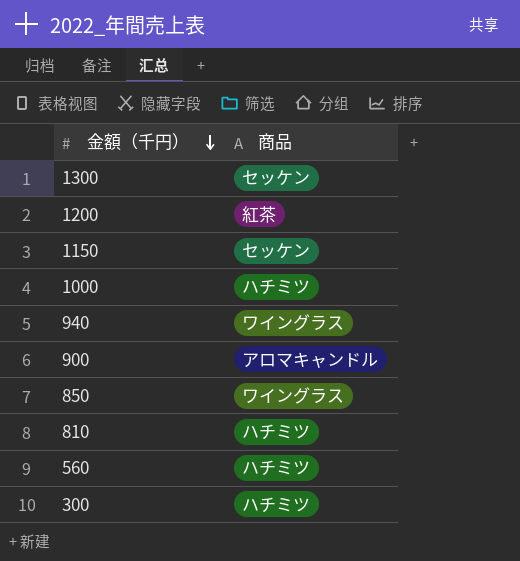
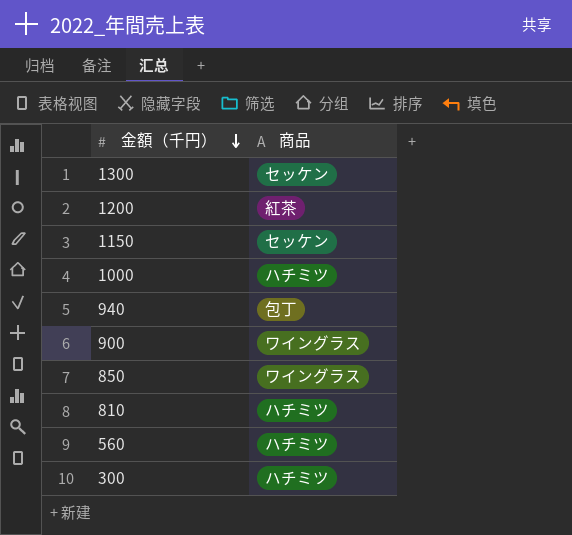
940 | 商品: ワイングラス -> 包丁
900 | 商品: アロマキャンドル -> ワイングラス

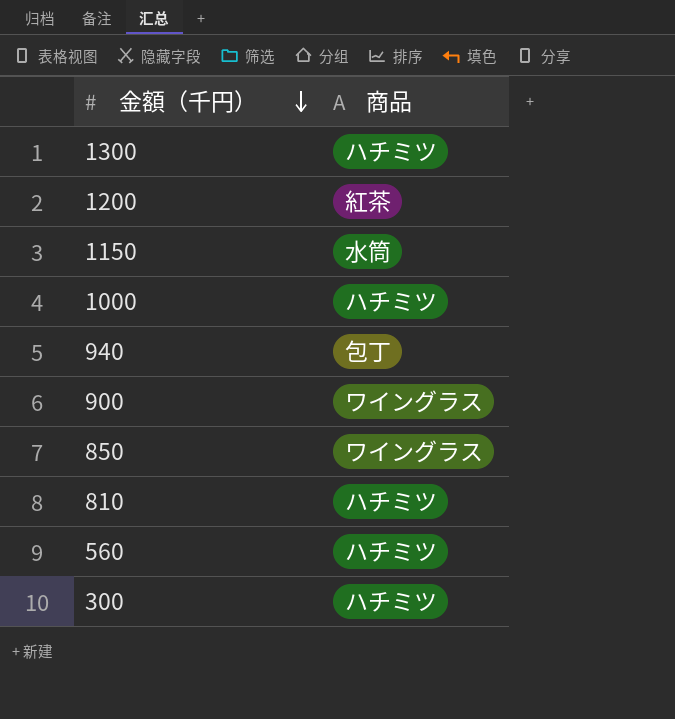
1300 | 商品: セッケン -> ハチミツ
1150 | 商品: セッケン -> 水筒

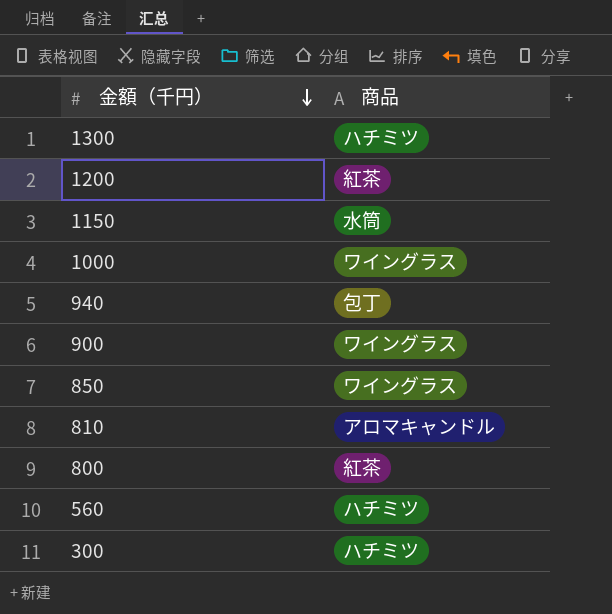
1000 | 商品: ハチミツ -> ワイングラス
810 | 商品: ハチミツ -> アロマキャンドル
row 800: none -> 紅茶

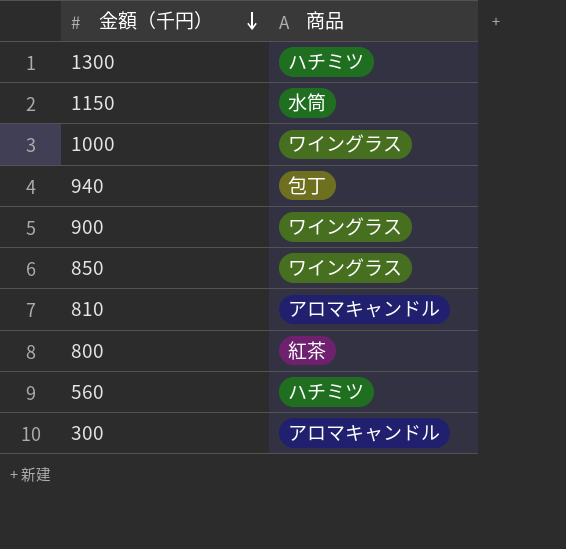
row 1200: 紅茶 -> none
300 | 商品: ハチミツ -> アロマキャンドル

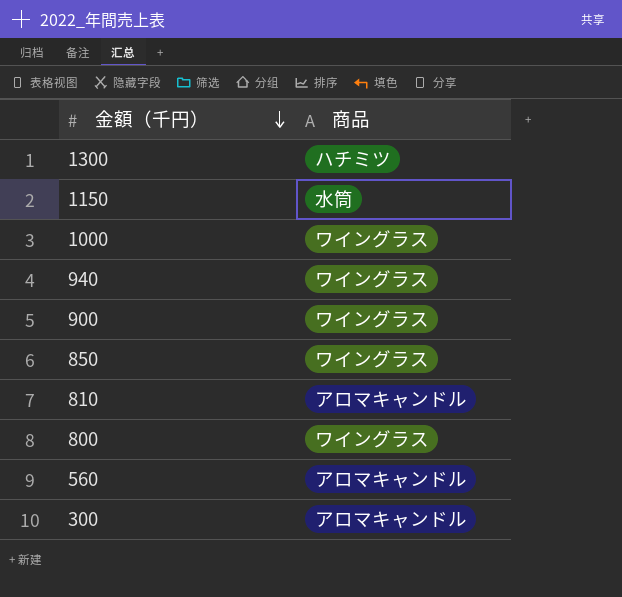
940 | 商品: 包丁 -> ワイングラス
800 | 商品: 紅茶 -> ワイングラス
560 | 商品: ハチミツ -> アロマキャンドル

